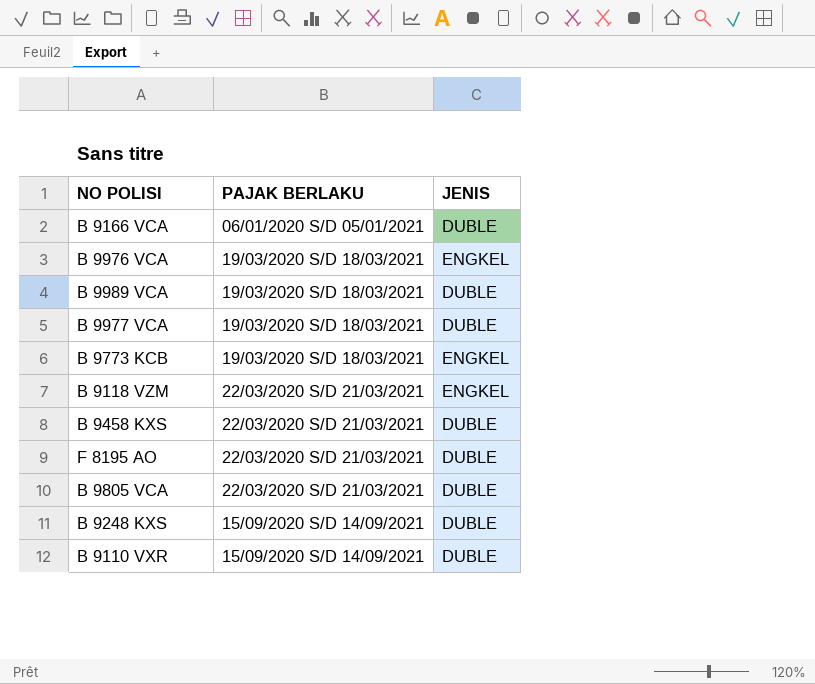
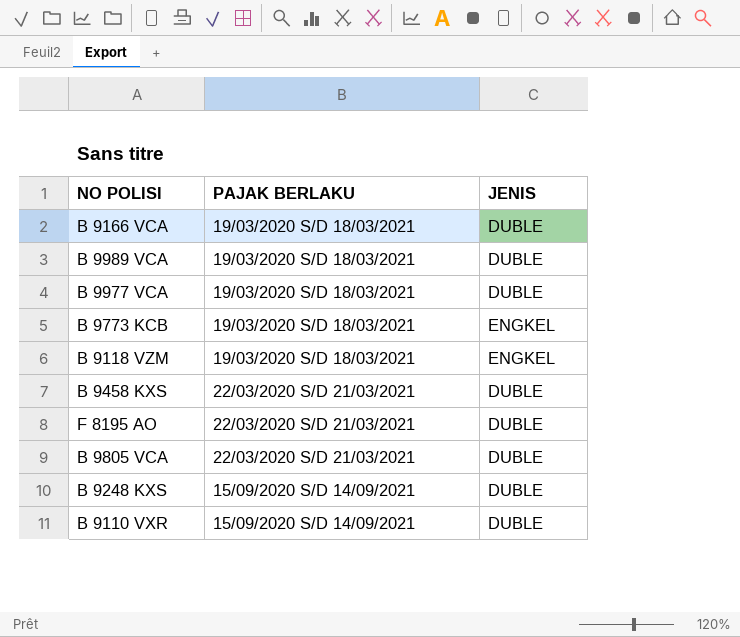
row B 9976 VCA: 19/03/2020 S/D 18/03/2021 | ENGKEL -> none
B 9166 VCA | PAJAK BERLAKU: 06/01/2020 S/D 05/01/2021 -> 19/03/2020 S/D 18/03/2021
B 9118 VZM | PAJAK BERLAKU: 22/03/2020 S/D 21/03/2021 -> 19/03/2020 S/D 18/03/2021

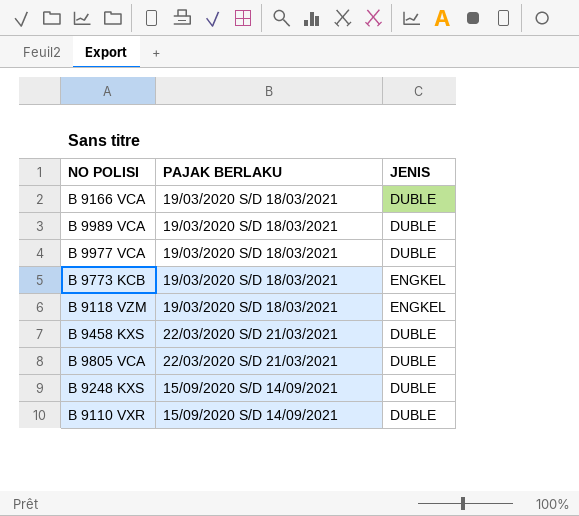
row F 8195 AO: 22/03/2020 S/D 21/03/2021 | DUBLE -> none

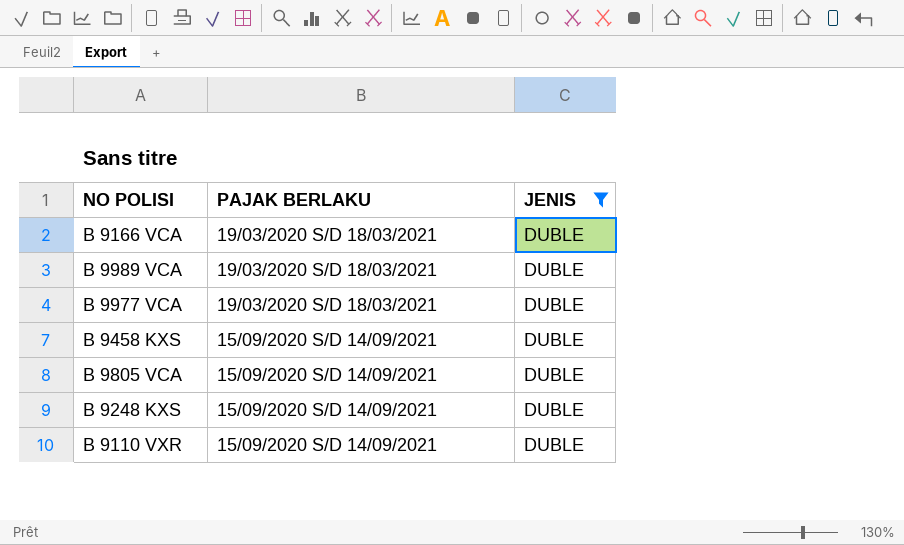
filter: none -> JENIS = DUBLE
B 9458 KXS | PAJAK BERLAKU: 22/03/2020 S/D 21/03/2021 -> 15/09/2020 S/D 14/09/2021
B 9805 VCA | PAJAK BERLAKU: 22/03/2020 S/D 21/03/2021 -> 15/09/2020 S/D 14/09/2021

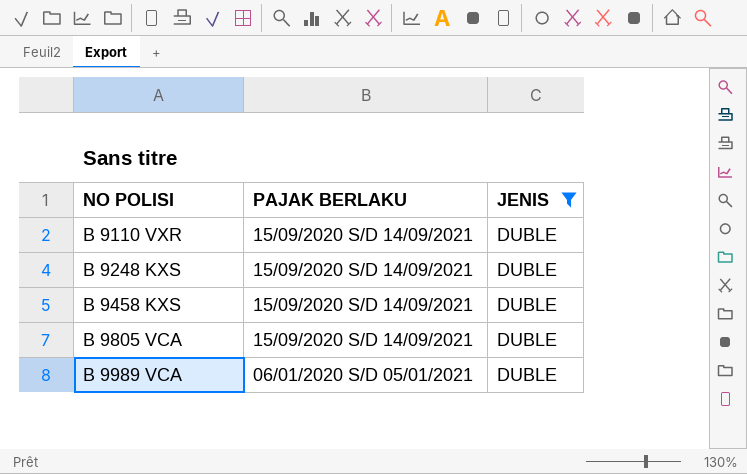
row order: PAJAK BERLAKU ascending -> NO POLISI ascending
row B 9166 VCA: 19/03/2020 S/D 18/03/2021 | DUBLE -> none
row B 9977 VCA: 19/03/2020 S/D 18/03/2021 | DUBLE -> none
B 9989 VCA | PAJAK BERLAKU: 19/03/2020 S/D 18/03/2021 -> 06/01/2020 S/D 05/01/2021

